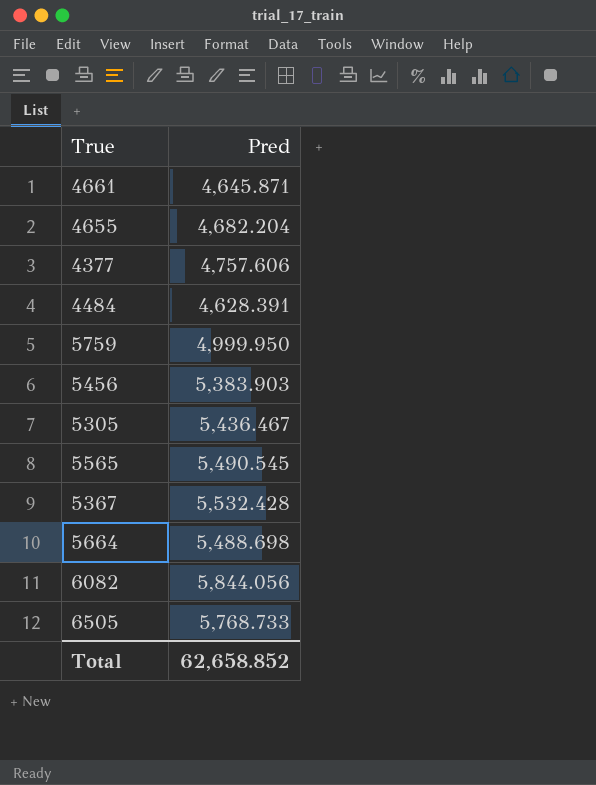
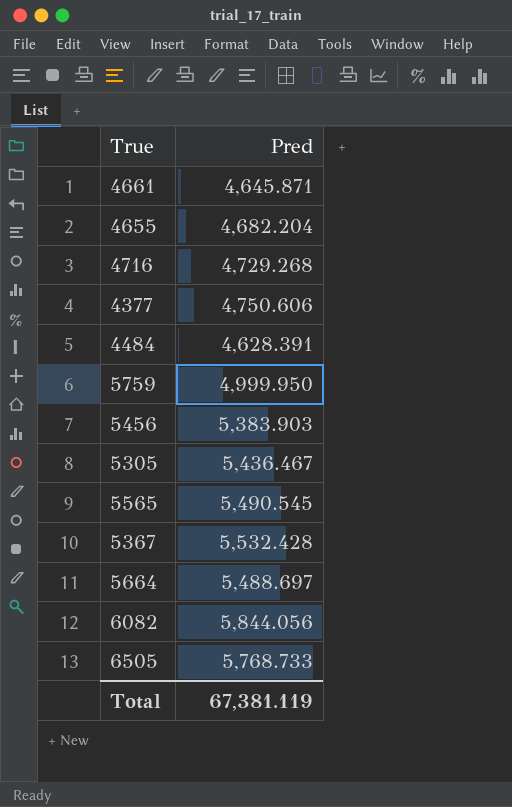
row 4716: none -> 4,729.268
4377 | Pred: 4,757.606 -> 4,750.606
5664 | Pred: 5,488.698 -> 5,488.697
Total | Pred: 62,658.852 -> 67,381.119

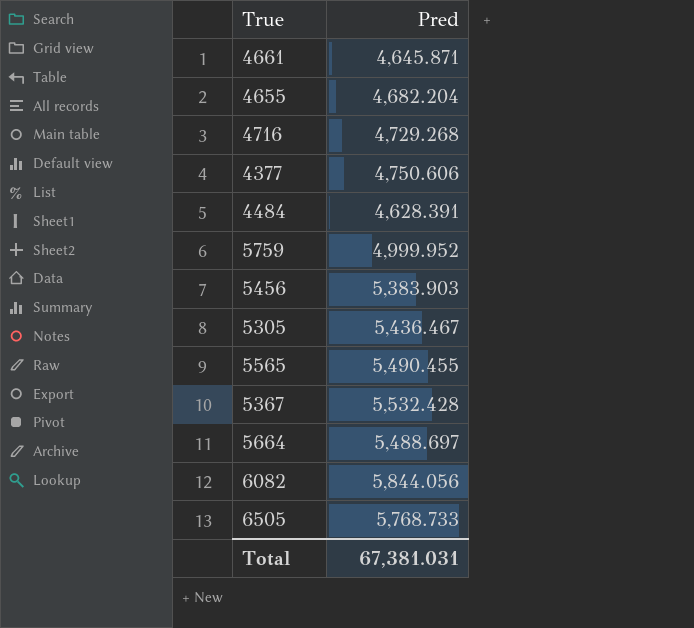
5759 | Pred: 4,999.950 -> 4,999.952
5565 | Pred: 5,490.545 -> 5,490.455
Total | Pred: 67,381.119 -> 67,381.031

